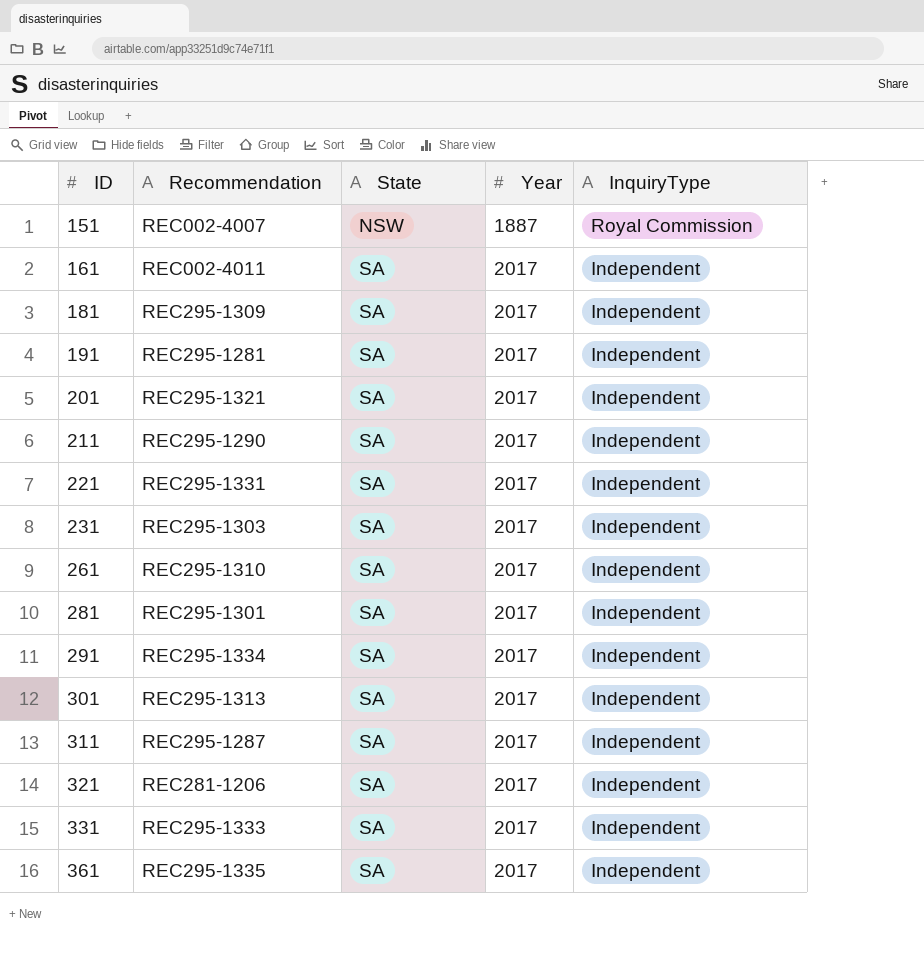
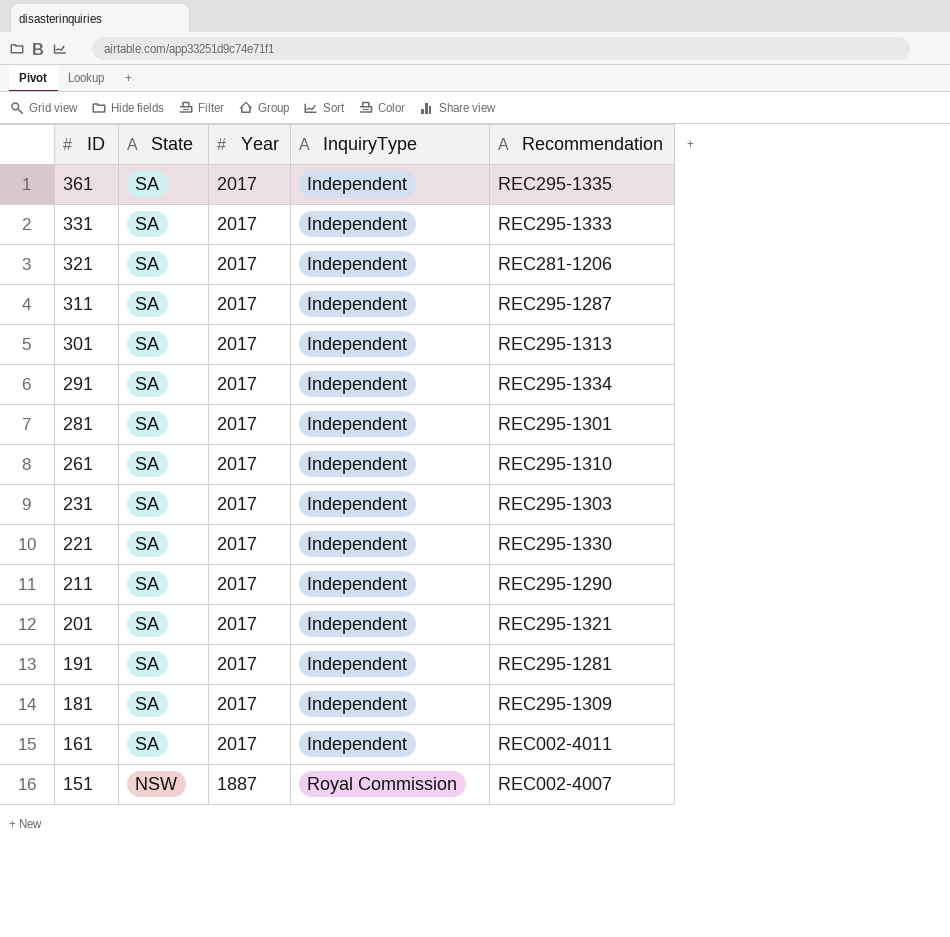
row order: ID ascending -> ID descending
column Recommendation | position: 2 -> 5
221 | Recommendation: REC295-1331 -> REC295-1330

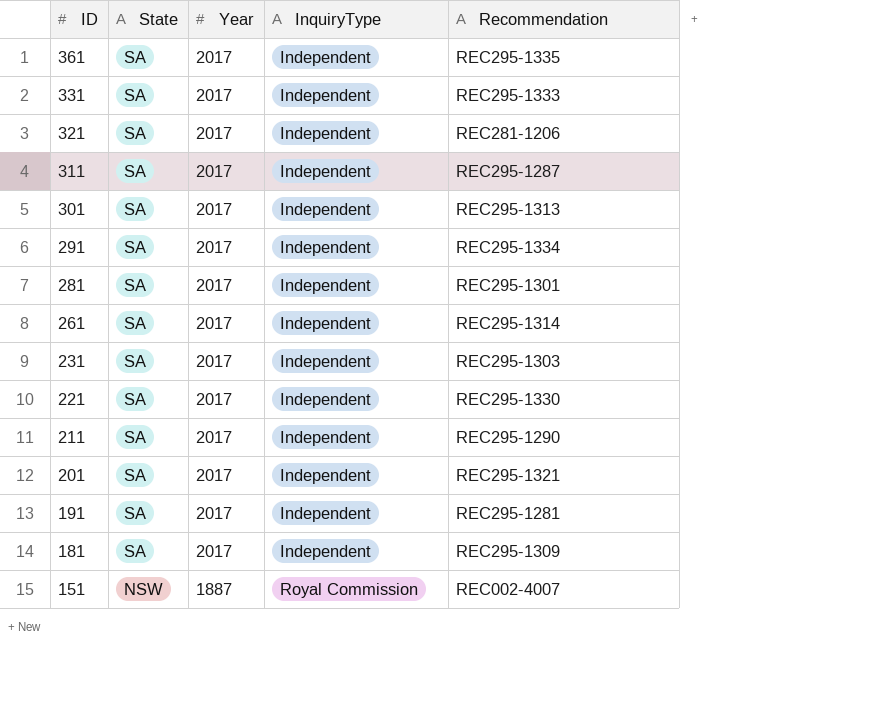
row 161: SA | 2017 | Independent | REC002-4011 -> none
261 | Recommendation: REC295-1310 -> REC295-1314

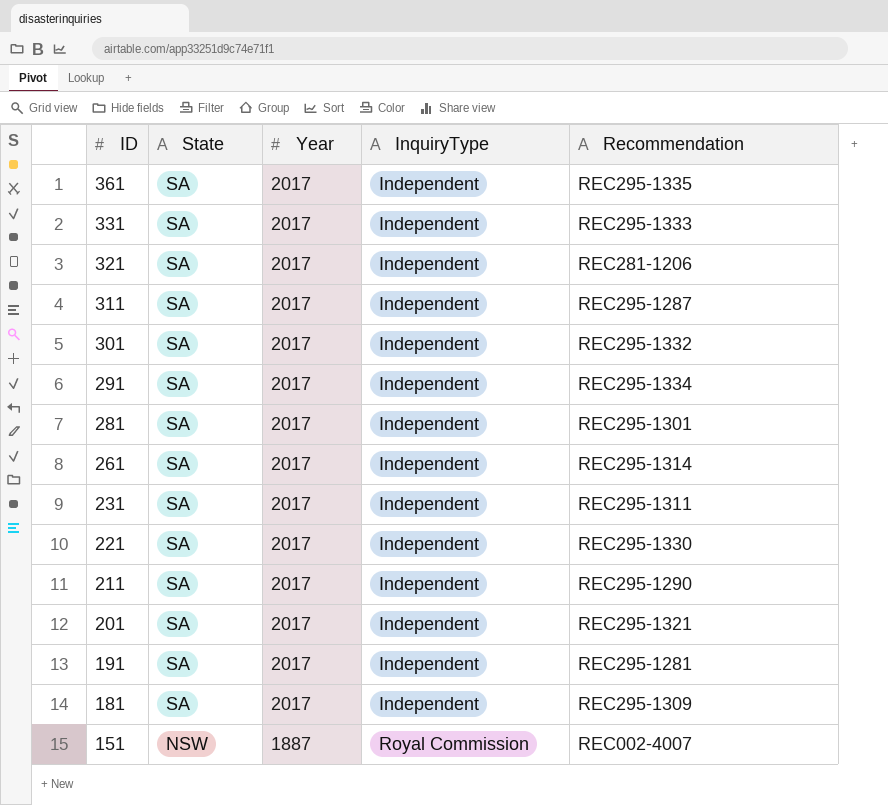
301 | Recommendation: REC295-1313 -> REC295-1332
231 | Recommendation: REC295-1303 -> REC295-1311

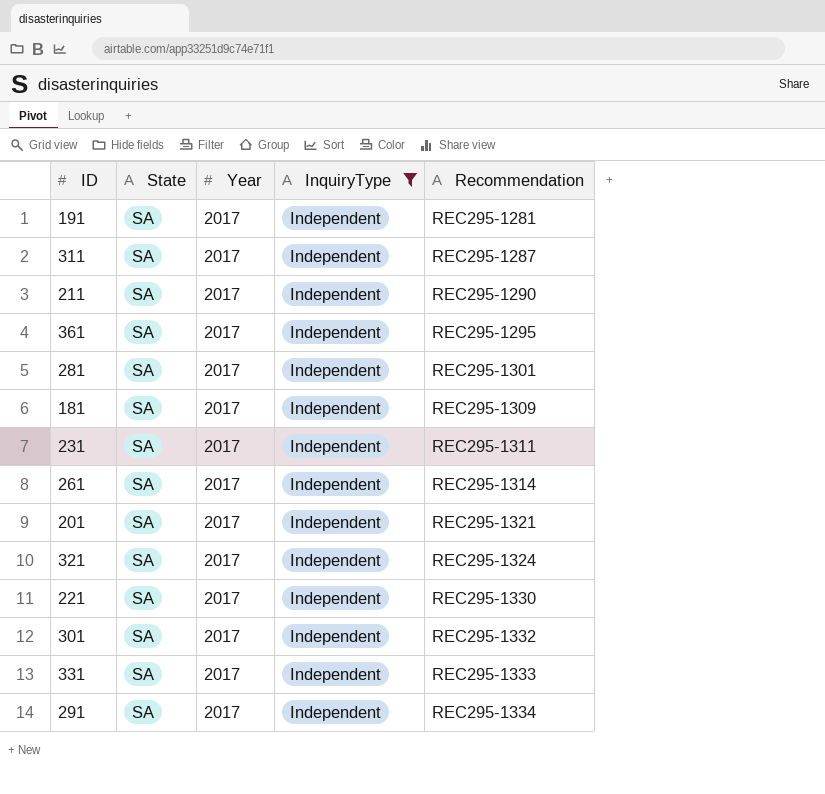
filter: none -> InquiryType = Independent
row order: ID descending -> Recommendation ascending
361 | Recommendation: REC295-1335 -> REC295-1295
321 | Recommendation: REC281-1206 -> REC295-1324

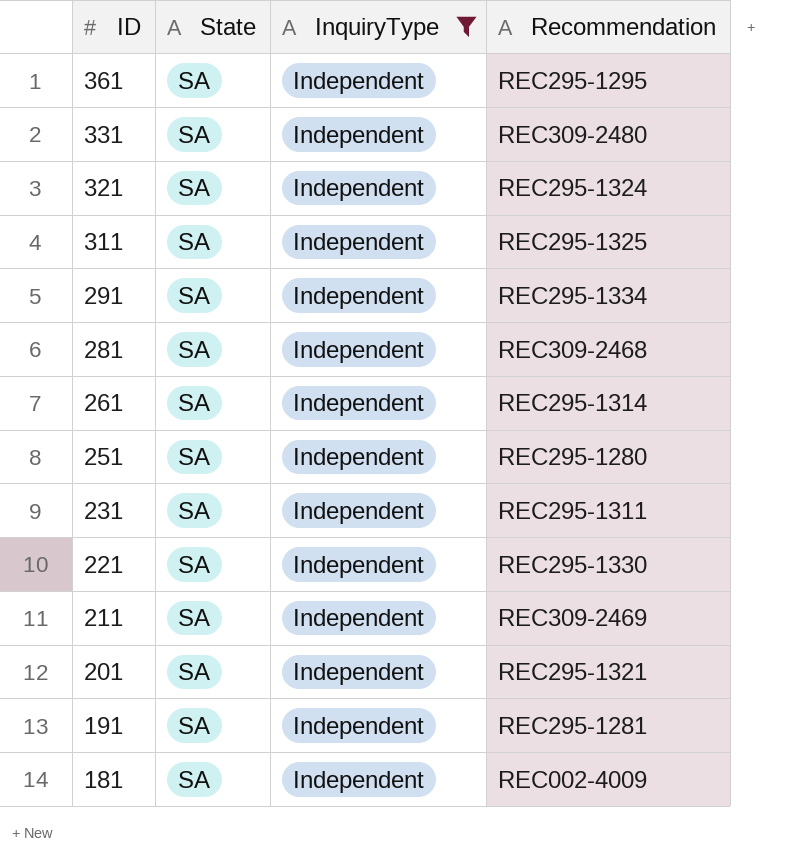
row order: Recommendation ascending -> ID descending
column Year | position: 3 -> none
row 301: SA | 2017 | Independent | REC295-1332 -> none
331 | Recommendation: REC295-1333 -> REC309-2480
311 | Recommendation: REC295-1287 -> REC295-1325
281 | Recommendation: REC295-1301 -> REC309-2468
row 251: none -> SA | Independent | REC295-1280
211 | Recommendation: REC295-1290 -> REC309-2469
181 | Recommendation: REC295-1309 -> REC002-4009

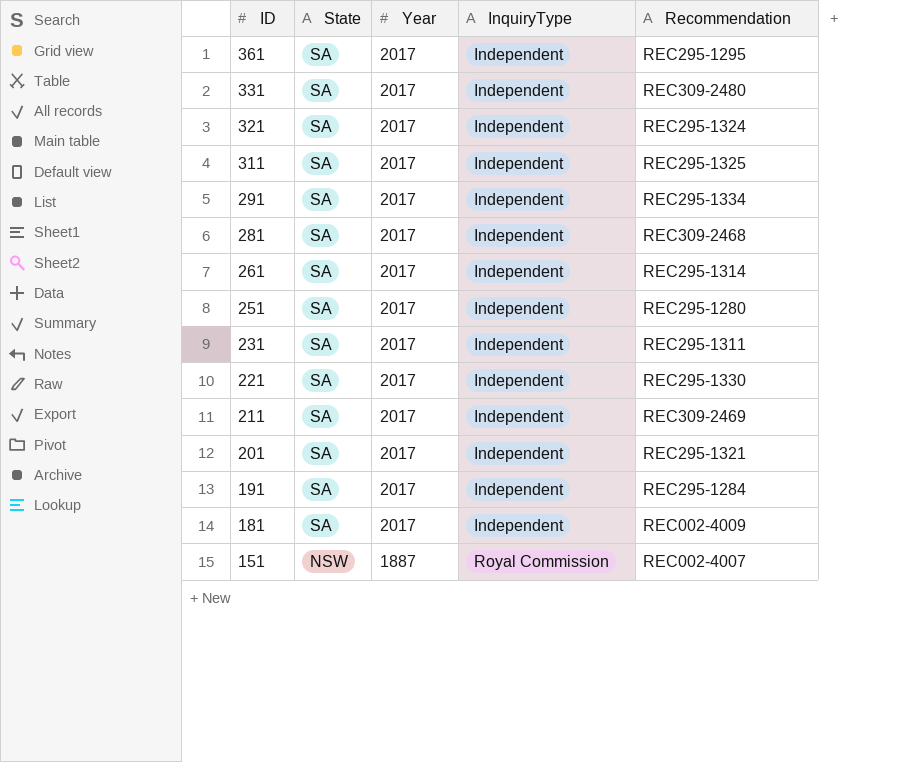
filter: InquiryType = Independent -> none
column Year | position: none -> 3
191 | Recommendation: REC295-1281 -> REC295-1284

